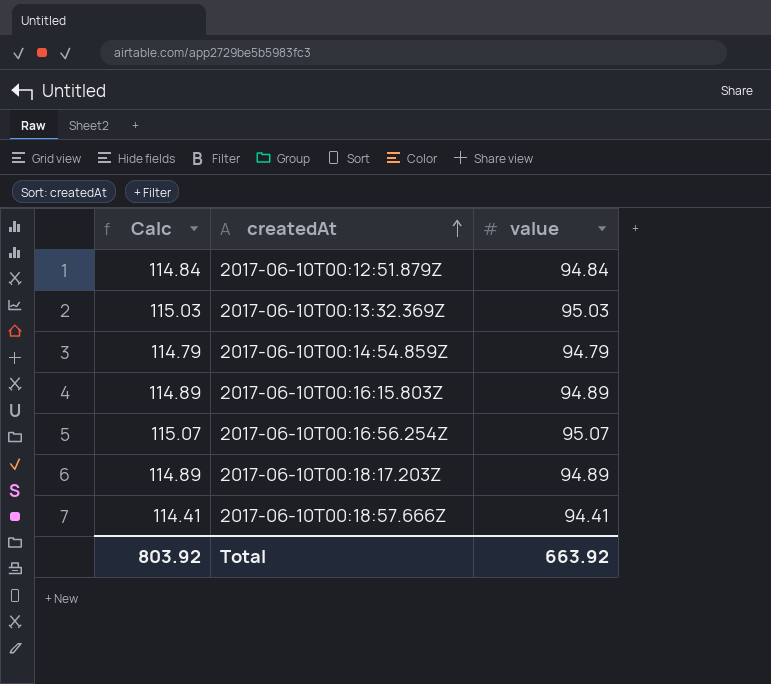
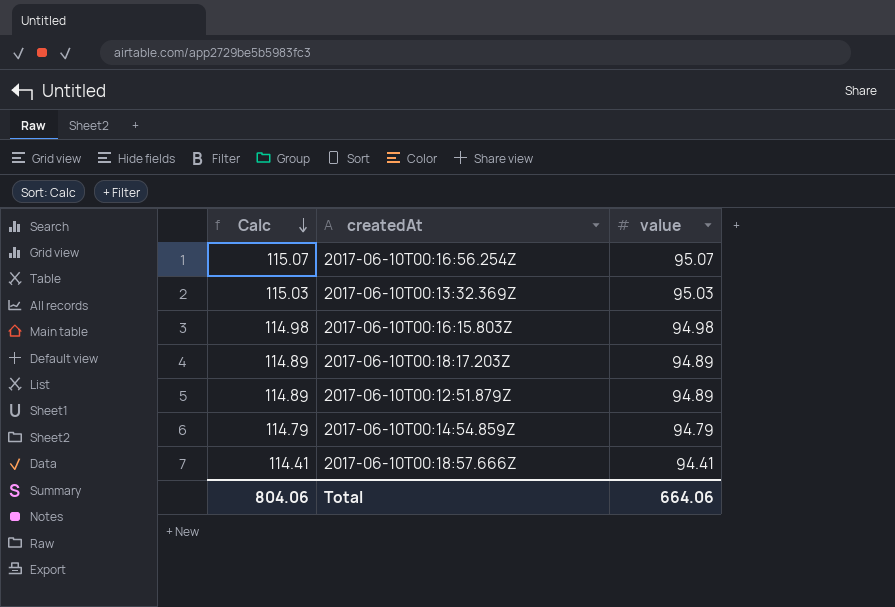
row order: createdAt ascending -> Calc descending
2017-06-10T00:16:15.803Z | Calc: 114.89 -> 114.98
2017-06-10T00:16:15.803Z | value: 94.89 -> 94.98
2017-06-10T00:12:51.879Z | Calc: 114.84 -> 114.89
2017-06-10T00:12:51.879Z | value: 94.84 -> 94.89
Total | Calc: 803.92 -> 804.06
Total | value: 663.92 -> 664.06

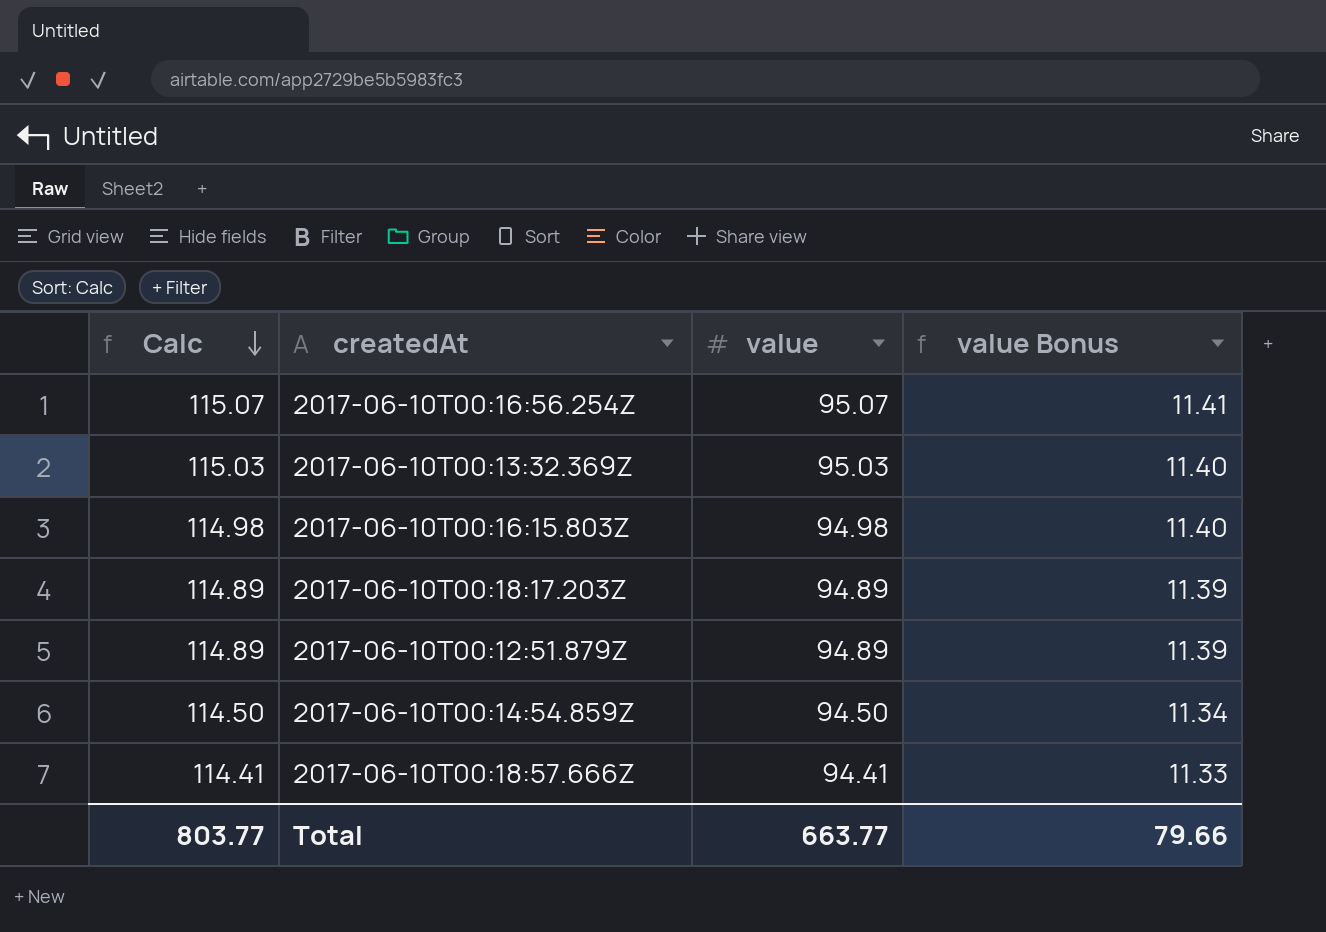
column value Bonus | formula: none -> [value] * 0.12
2017-06-10T00:14:54.859Z | Calc: 114.79 -> 114.50
2017-06-10T00:14:54.859Z | value: 94.79 -> 94.50
Total | Calc: 804.06 -> 803.77
Total | value: 664.06 -> 663.77

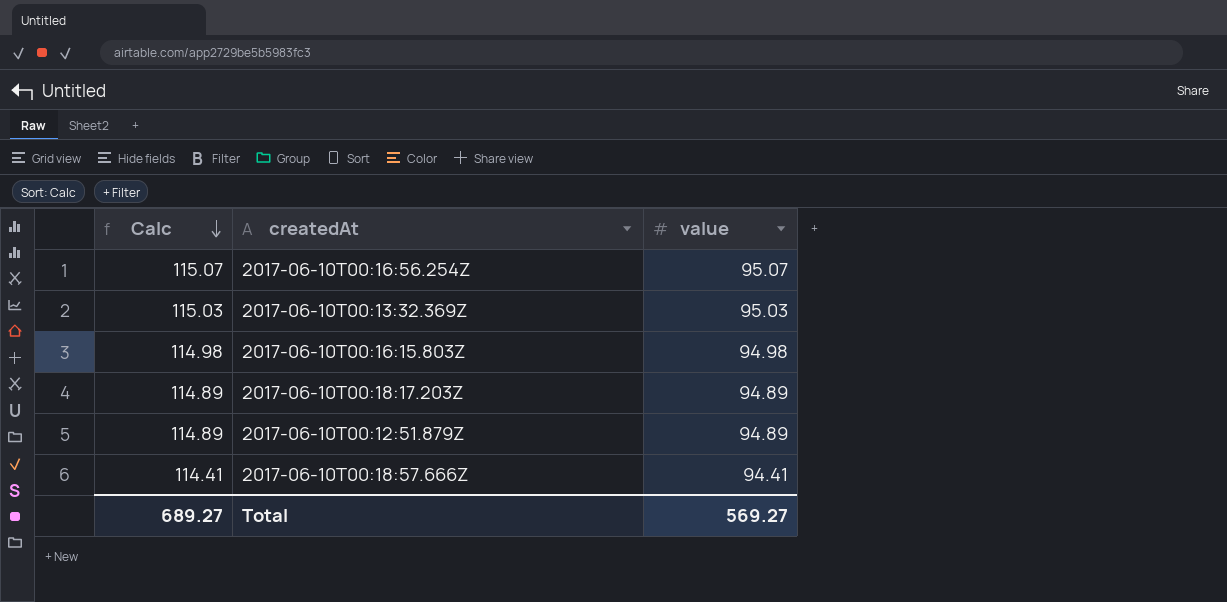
column value Bonus | formula: [value] * 0.12 -> none
row 2017-06-10T00:14:54.859Z: 114.50 | 94.50 | 11.34 -> none
Total | Calc: 803.77 -> 689.27
Total | value: 663.77 -> 569.27

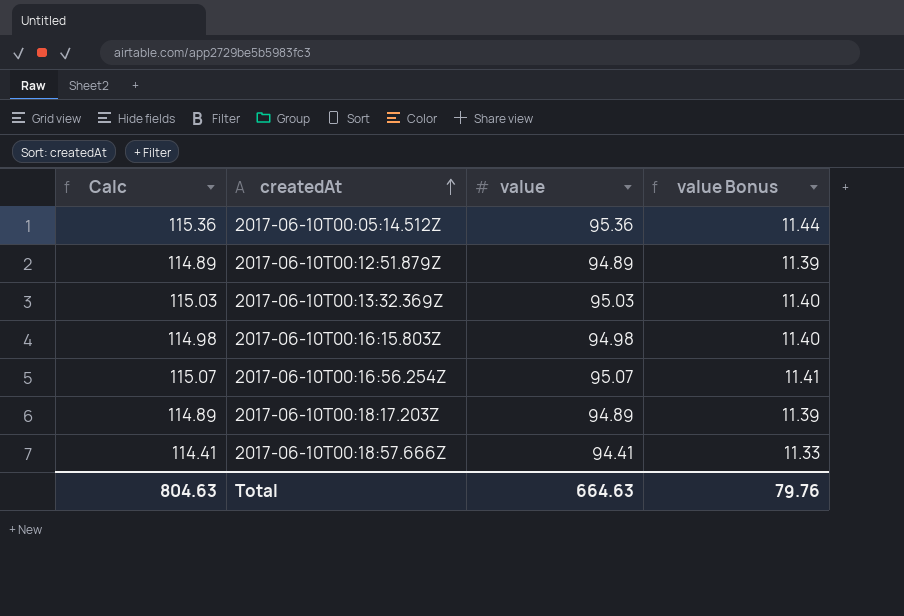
row order: Calc descending -> createdAt ascending
column value Bonus | formula: none -> [value] * 0.12
row 2017-06-10T00:05:14.512Z: none -> 115.36 | 95.36 | 11.44
Total | Calc: 689.27 -> 804.63
Total | value: 569.27 -> 664.63

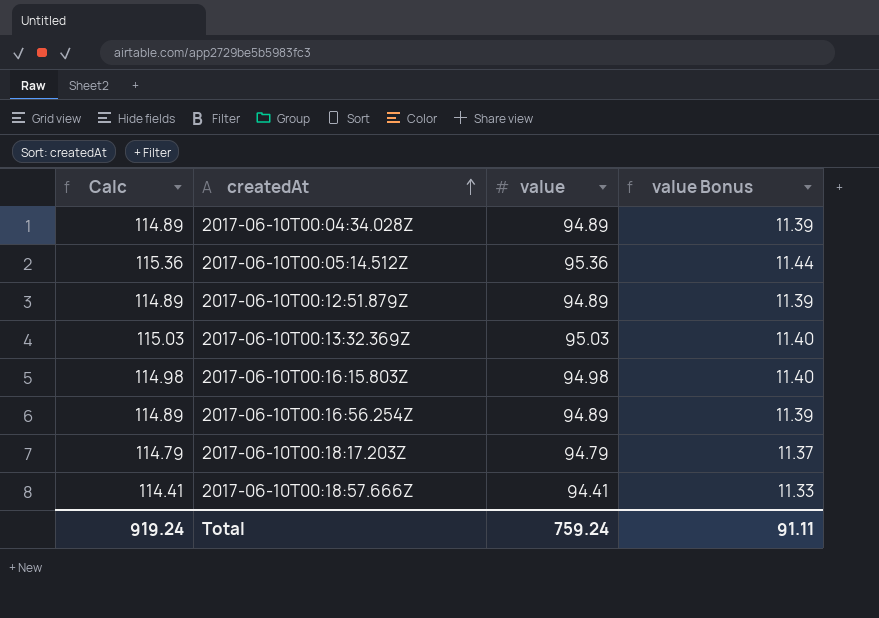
row 2017-06-10T00:04:34.028Z: none -> 114.89 | 94.89 | 11.39
2017-06-10T00:16:56.254Z | Calc: 115.07 -> 114.89
2017-06-10T00:16:56.254Z | value: 95.07 -> 94.89
2017-06-10T00:16:56.254Z | value Bonus: 11.41 -> 11.39
2017-06-10T00:18:17.203Z | Calc: 114.89 -> 114.79
2017-06-10T00:18:17.203Z | value: 94.89 -> 94.79
2017-06-10T00:18:17.203Z | value Bonus: 11.39 -> 11.37
Total | Calc: 804.63 -> 919.24
Total | value: 664.63 -> 759.24
Total | value Bonus: 79.76 -> 91.11

